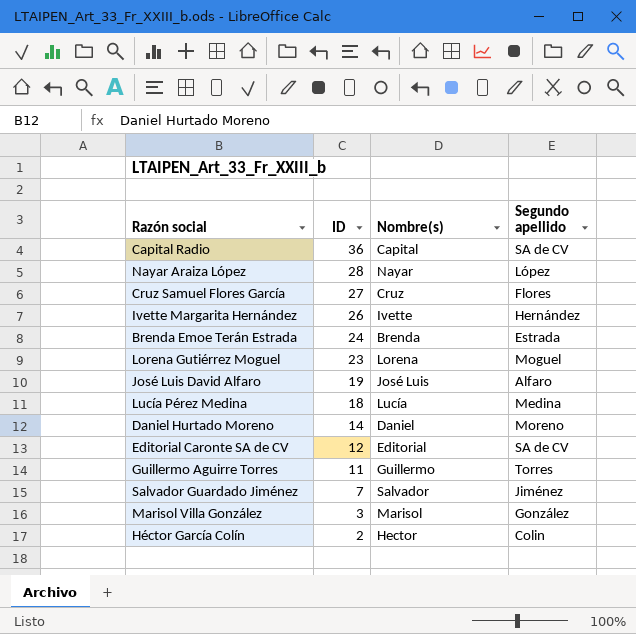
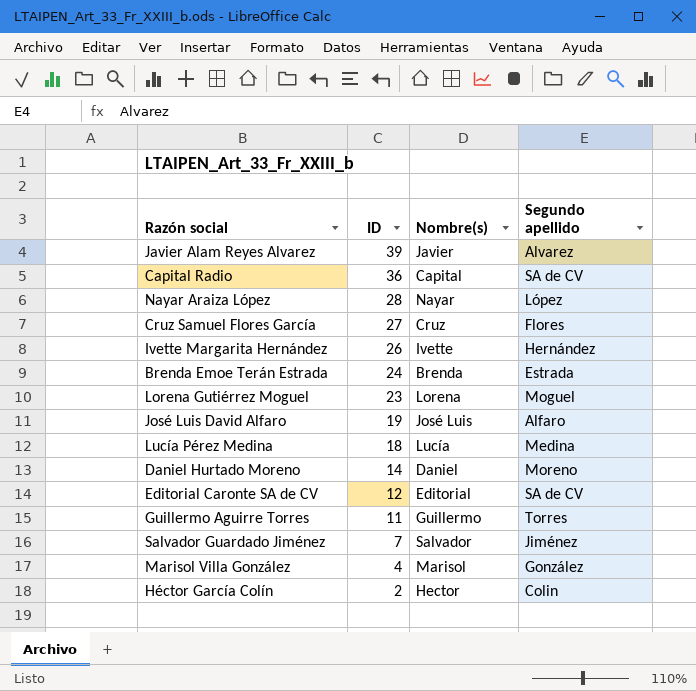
row Javier Alam Reyes Alvarez: none -> 39 | Javier | Alvarez
Marisol Villa González | ID: 3 -> 4

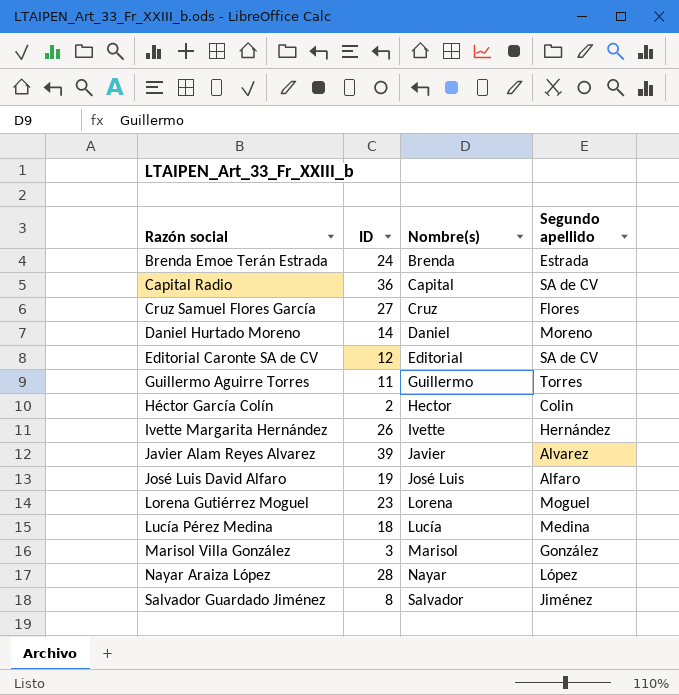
row order: ID descending -> Razón social ascending
Marisol Villa González | ID: 4 -> 3
Salvador Guardado Jiménez | ID: 7 -> 8

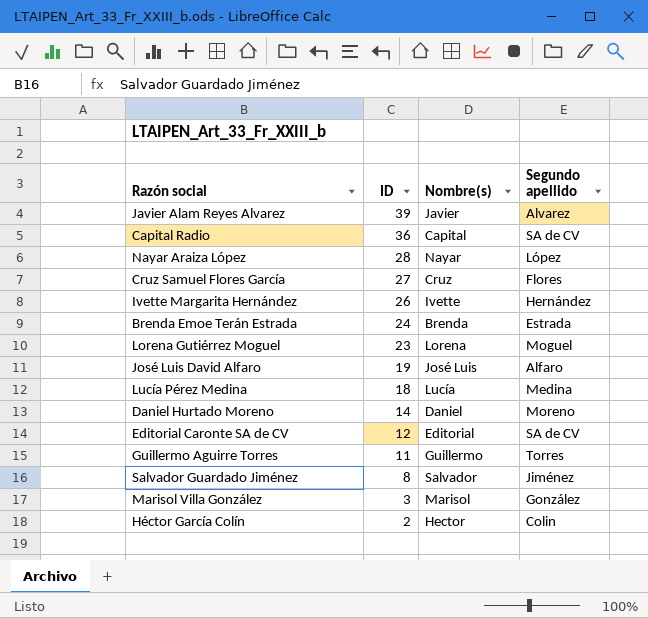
row order: Razón social ascending -> ID descending

